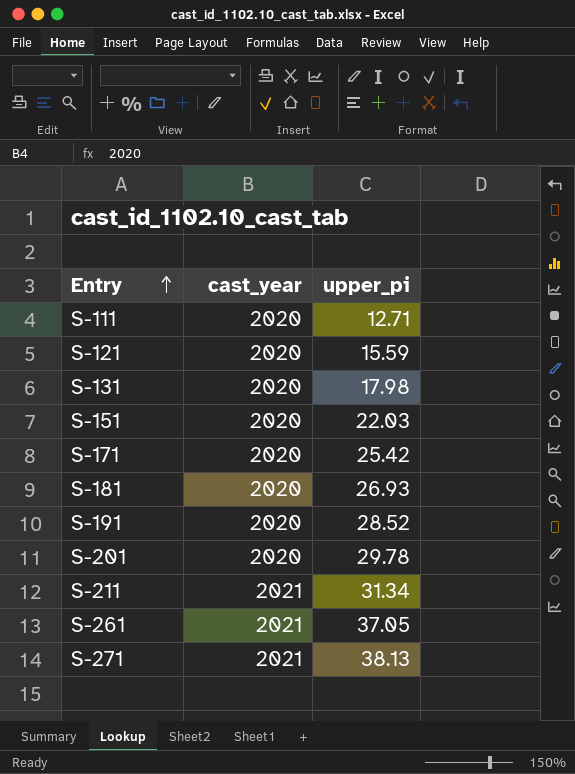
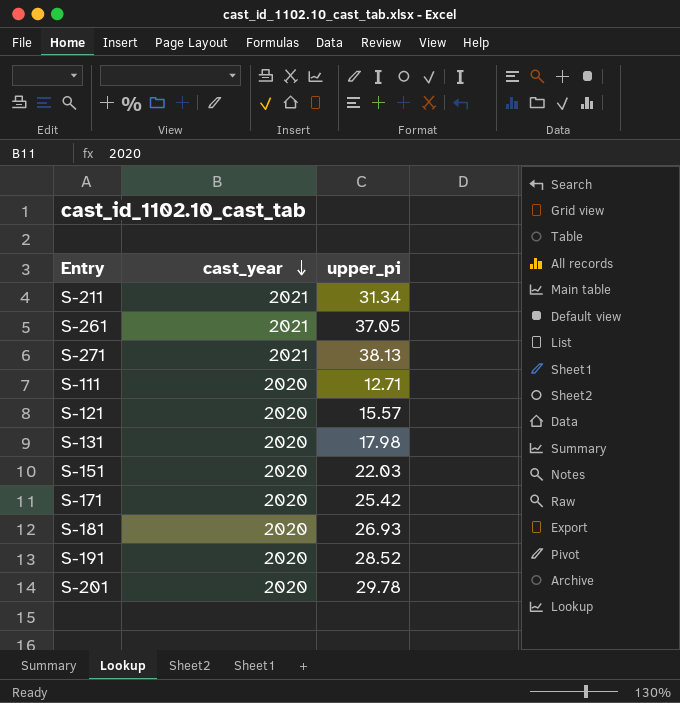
row order: Entry ascending -> cast_year descending
S-121 | upper_pi: 15.59 -> 15.57

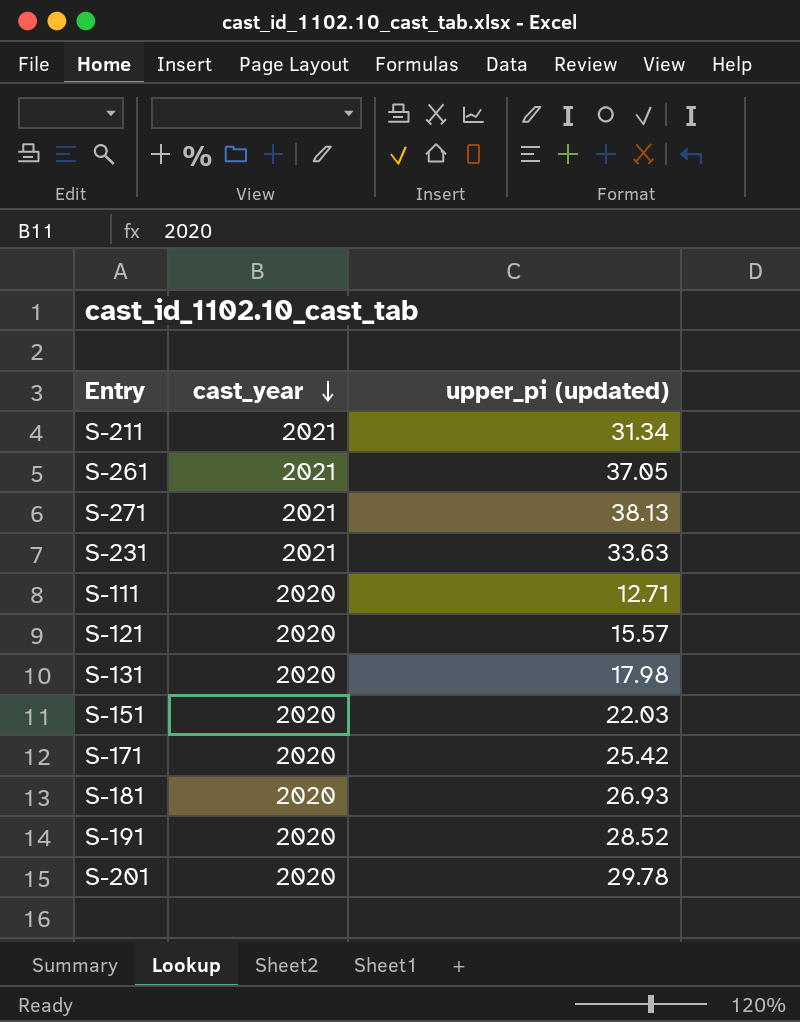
column name: upper_pi -> upper_pi (updated)
row S-231: none -> 2021 | 33.63

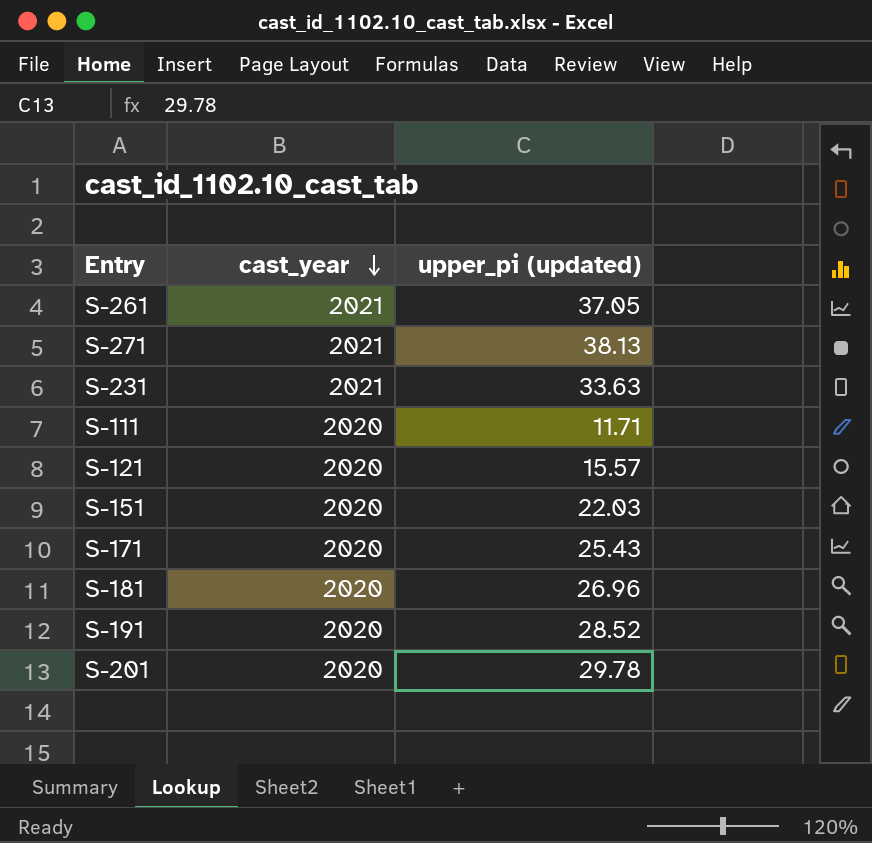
row S-211: 2021 | 31.34 -> none
row S-131: 2020 | 17.98 -> none
S-111 | upper_pi (updated): 12.71 -> 11.71
S-171 | upper_pi (updated): 25.42 -> 25.43
S-181 | upper_pi (updated): 26.93 -> 26.96

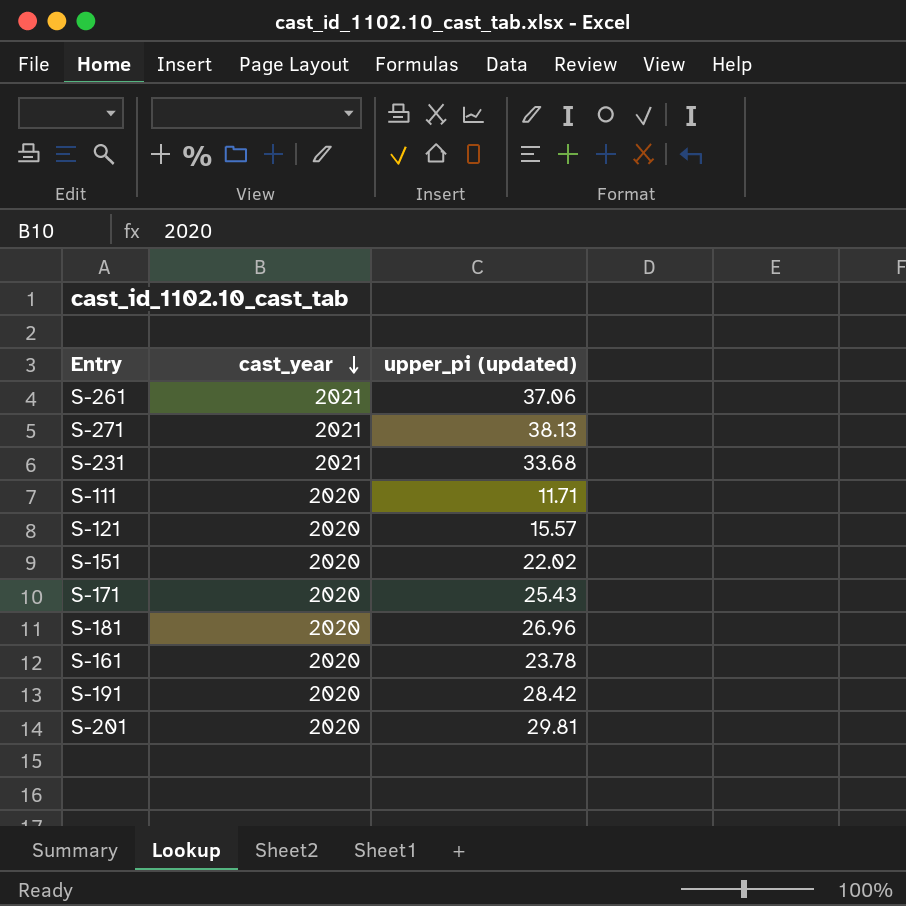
S-261 | upper_pi (updated): 37.05 -> 37.06
S-231 | upper_pi (updated): 33.63 -> 33.68
S-151 | upper_pi (updated): 22.03 -> 22.02
row S-161: none -> 2020 | 23.78
S-191 | upper_pi (updated): 28.52 -> 28.42
S-201 | upper_pi (updated): 29.78 -> 29.81

